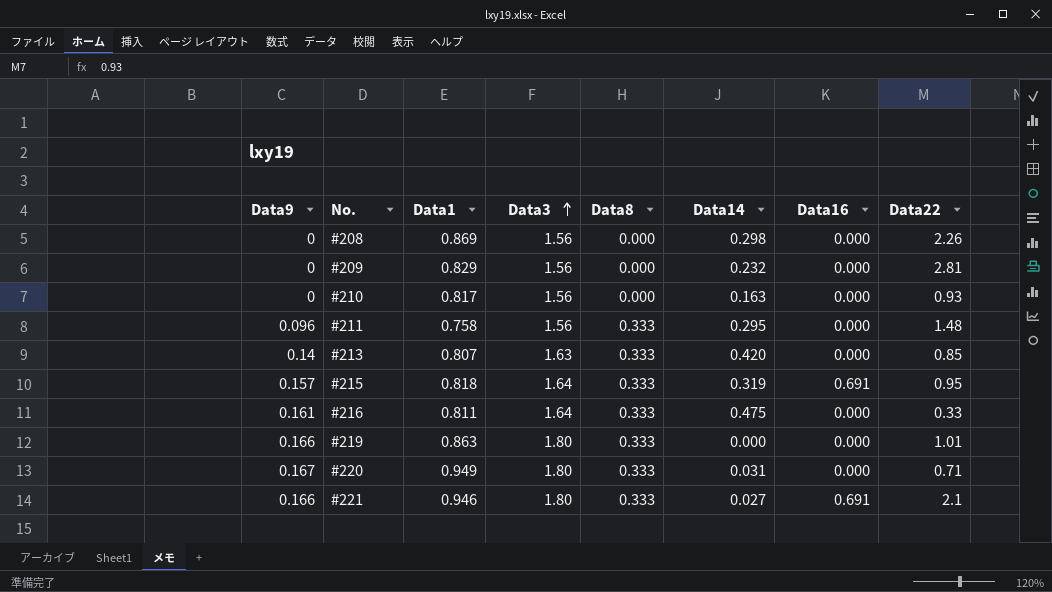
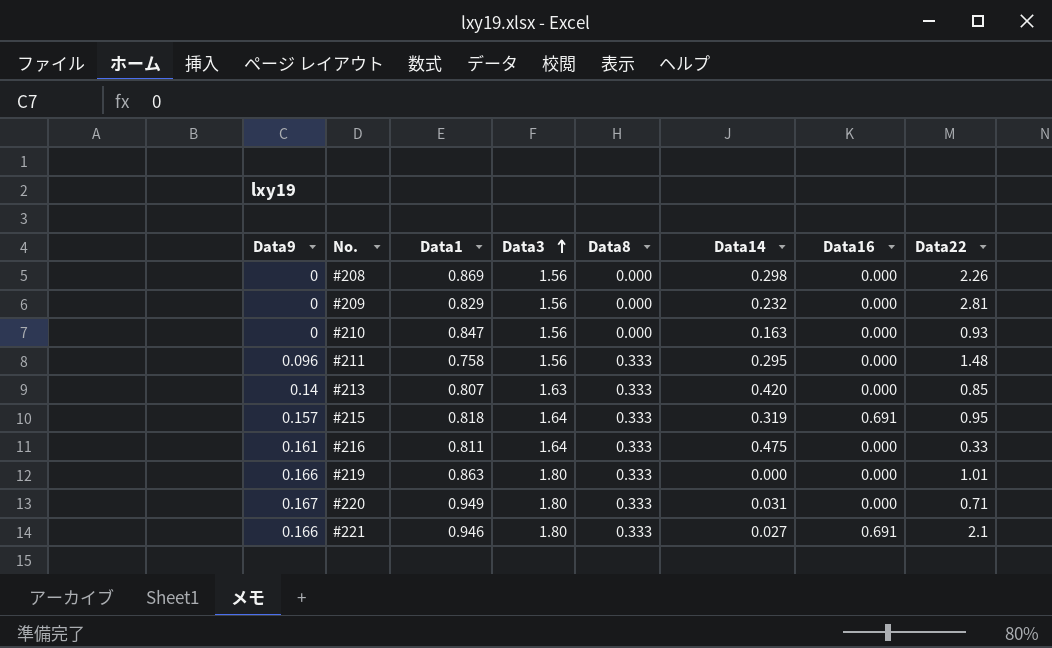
#210 | Data1: 0.817 -> 0.847

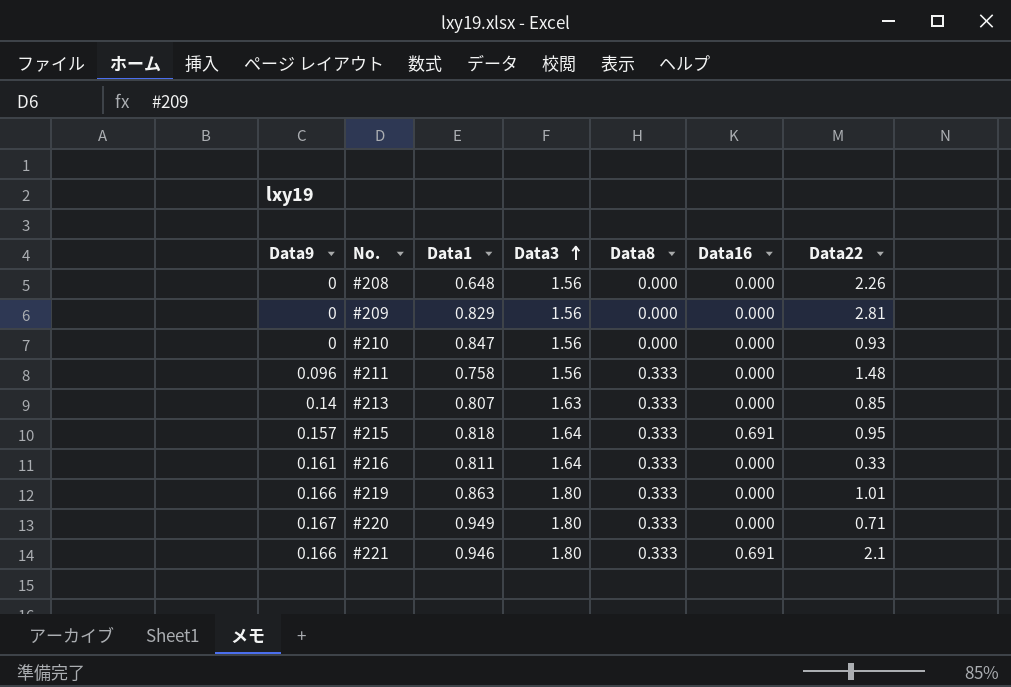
column Data14 | position: 6 -> none
#208 | Data1: 0.869 -> 0.648

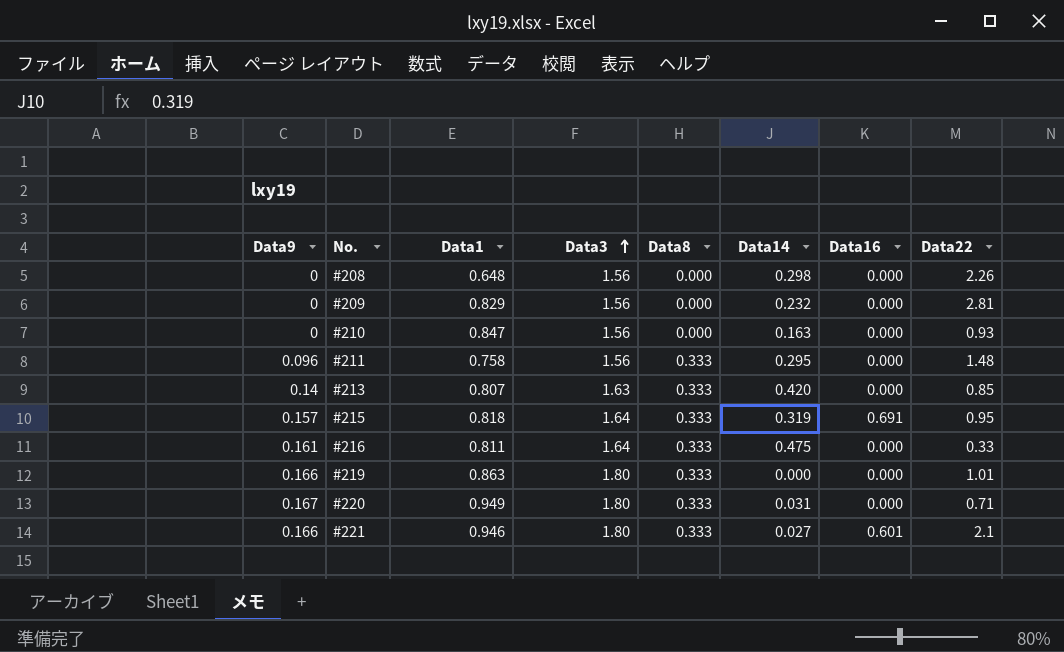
column Data14 | position: none -> 6
#221 | Data16: 0.691 -> 0.601

